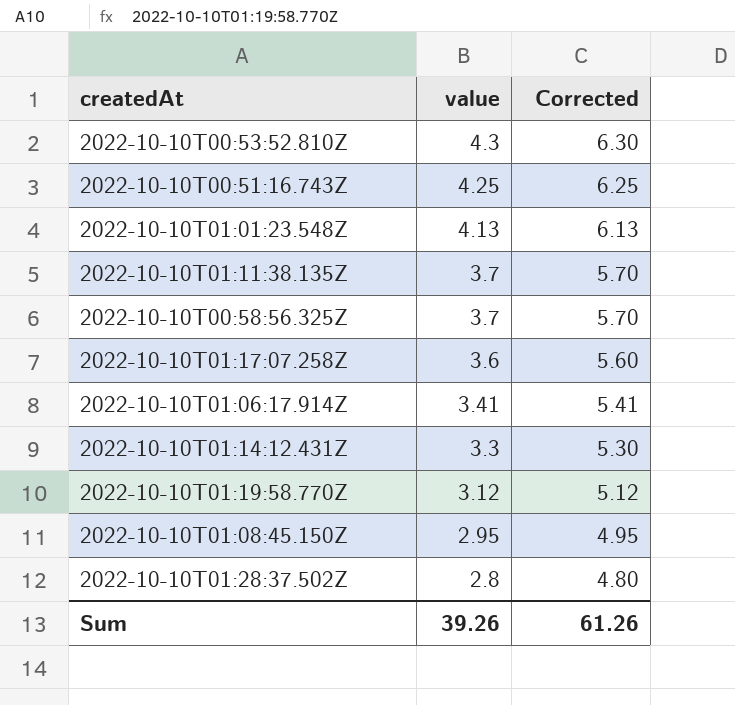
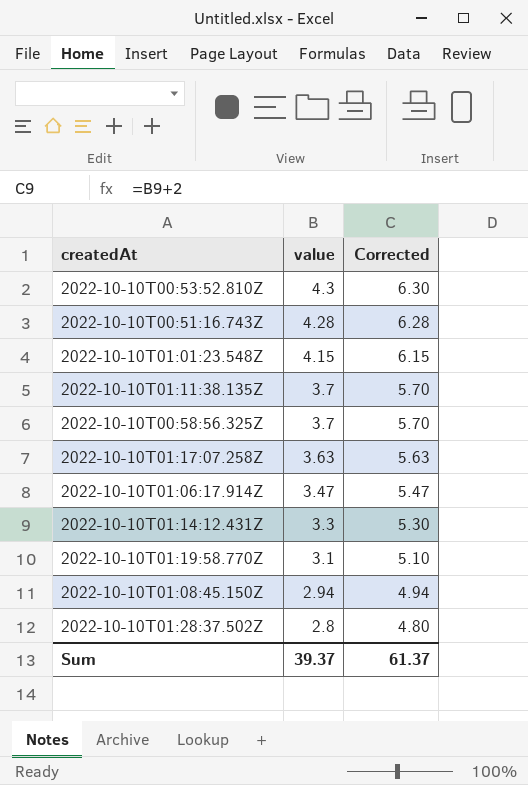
2022-10-10T00:51:16.743Z | value: 4.25 -> 4.28
2022-10-10T00:51:16.743Z | Corrected: 6.25 -> 6.28
2022-10-10T01:01:23.548Z | value: 4.13 -> 4.15
2022-10-10T01:01:23.548Z | Corrected: 6.13 -> 6.15
2022-10-10T01:17:07.258Z | value: 3.6 -> 3.63
2022-10-10T01:17:07.258Z | Corrected: 5.60 -> 5.63
2022-10-10T01:06:17.914Z | value: 3.41 -> 3.47
2022-10-10T01:06:17.914Z | Corrected: 5.41 -> 5.47
2022-10-10T01:19:58.770Z | value: 3.12 -> 3.1
2022-10-10T01:19:58.770Z | Corrected: 5.12 -> 5.10
2022-10-10T01:08:45.150Z | value: 2.95 -> 2.94
2022-10-10T01:08:45.150Z | Corrected: 4.95 -> 4.94
Sum | value: 39.26 -> 39.37
Sum | Corrected: 61.26 -> 61.37

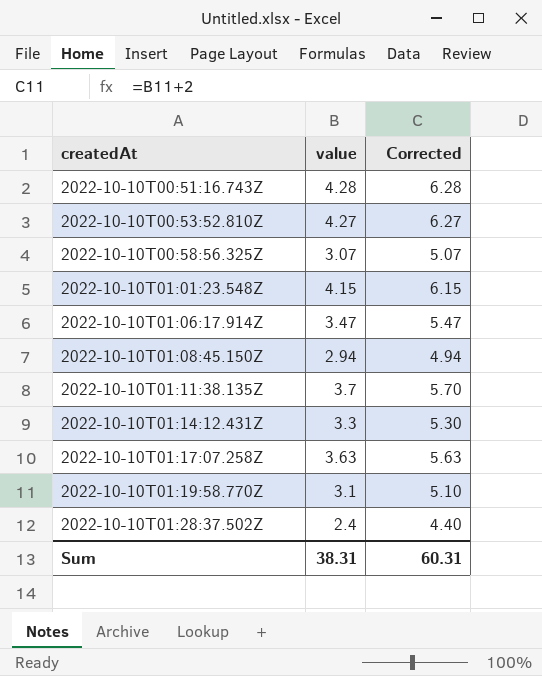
row order: value descending -> createdAt ascending
2022-10-10T00:53:52.810Z | value: 4.3 -> 4.27
2022-10-10T00:53:52.810Z | Corrected: 6.30 -> 6.27
2022-10-10T00:58:56.325Z | value: 3.7 -> 3.07
2022-10-10T00:58:56.325Z | Corrected: 5.70 -> 5.07
2022-10-10T01:28:37.502Z | value: 2.8 -> 2.4
2022-10-10T01:28:37.502Z | Corrected: 4.80 -> 4.40
Sum | value: 39.37 -> 38.31
Sum | Corrected: 61.37 -> 60.31

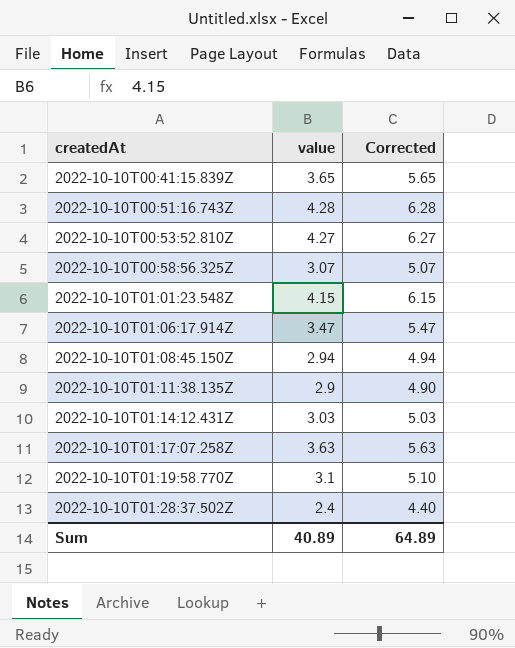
row 2022-10-10T00:41:15.839Z: none -> 3.65 | 5.65
2022-10-10T01:11:38.135Z | value: 3.7 -> 2.9
2022-10-10T01:11:38.135Z | Corrected: 5.70 -> 4.90
2022-10-10T01:14:12.431Z | value: 3.3 -> 3.03
2022-10-10T01:14:12.431Z | Corrected: 5.30 -> 5.03
Sum | value: 38.31 -> 40.89
Sum | Corrected: 60.31 -> 64.89

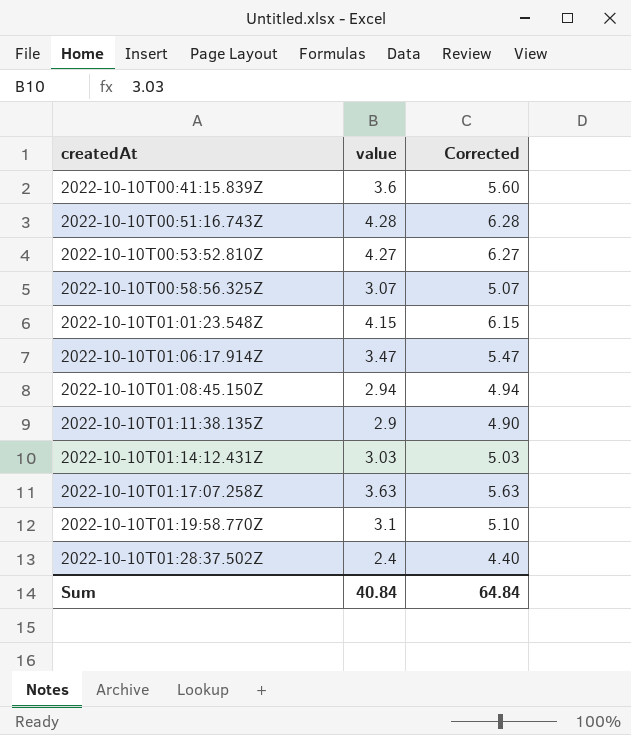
2022-10-10T00:41:15.839Z | value: 3.65 -> 3.6
2022-10-10T00:41:15.839Z | Corrected: 5.65 -> 5.60
Sum | value: 40.89 -> 40.84
Sum | Corrected: 64.89 -> 64.84

